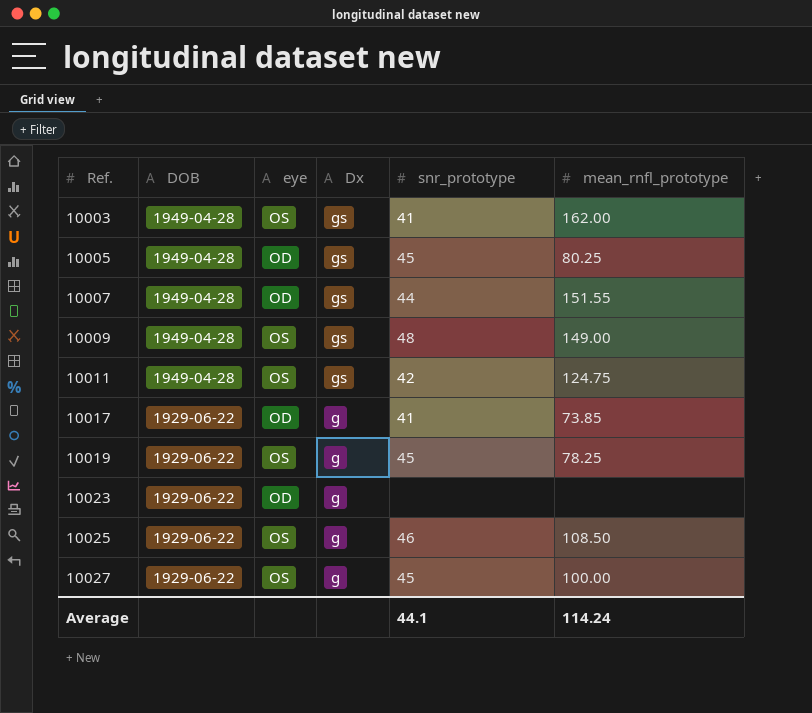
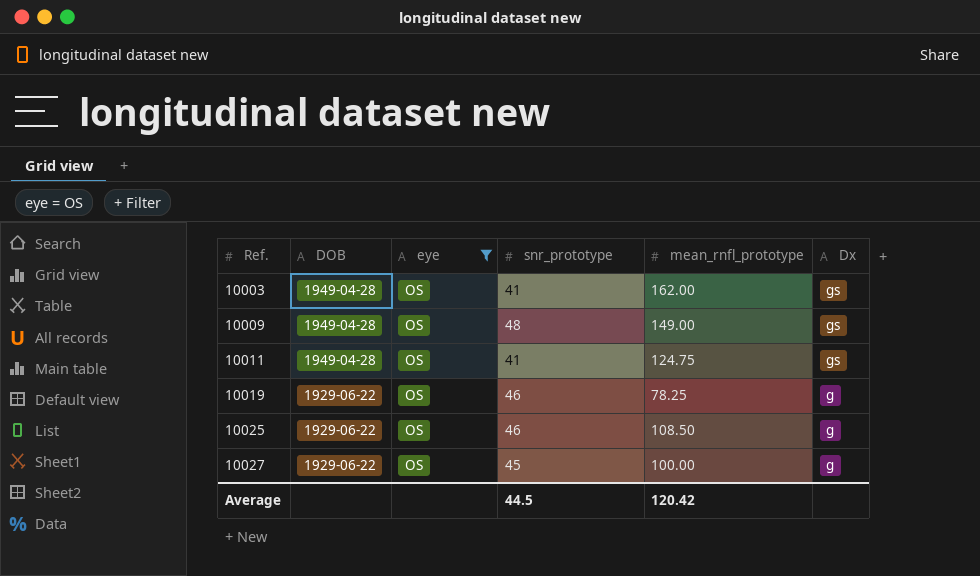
filter: none -> eye = OS
column Dx | position: 4 -> 6
10011 | snr_prototype: 42 -> 41
10019 | snr_prototype: 45 -> 46
Average | snr_prototype: 44.1 -> 44.5
Average | mean_rnfl_prototype: 114.24 -> 120.42

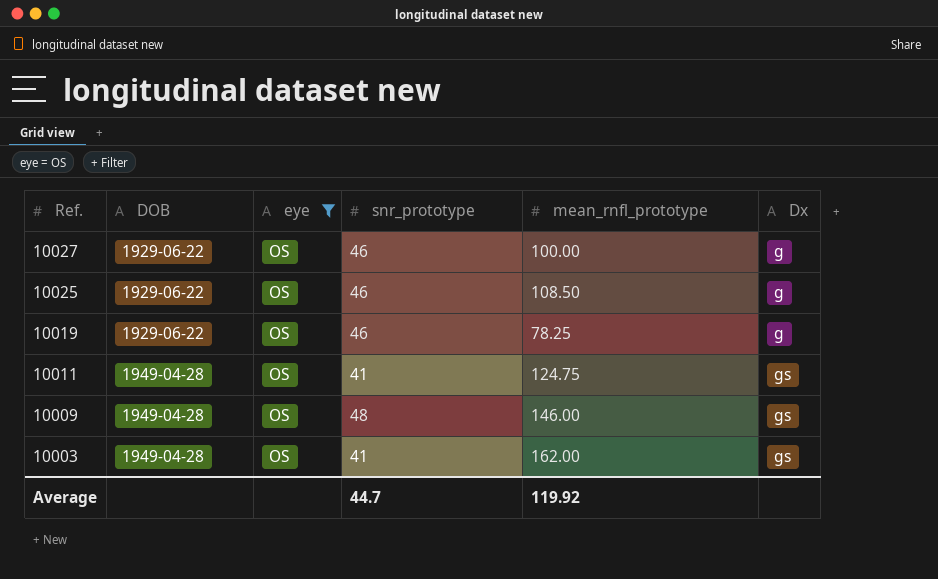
row order: Ref. ascending -> Ref. descending
10027 | snr_prototype: 45 -> 46
10009 | mean_rnfl_prototype: 149.00 -> 146.00
Average | snr_prototype: 44.5 -> 44.7
Average | mean_rnfl_prototype: 120.42 -> 119.92

